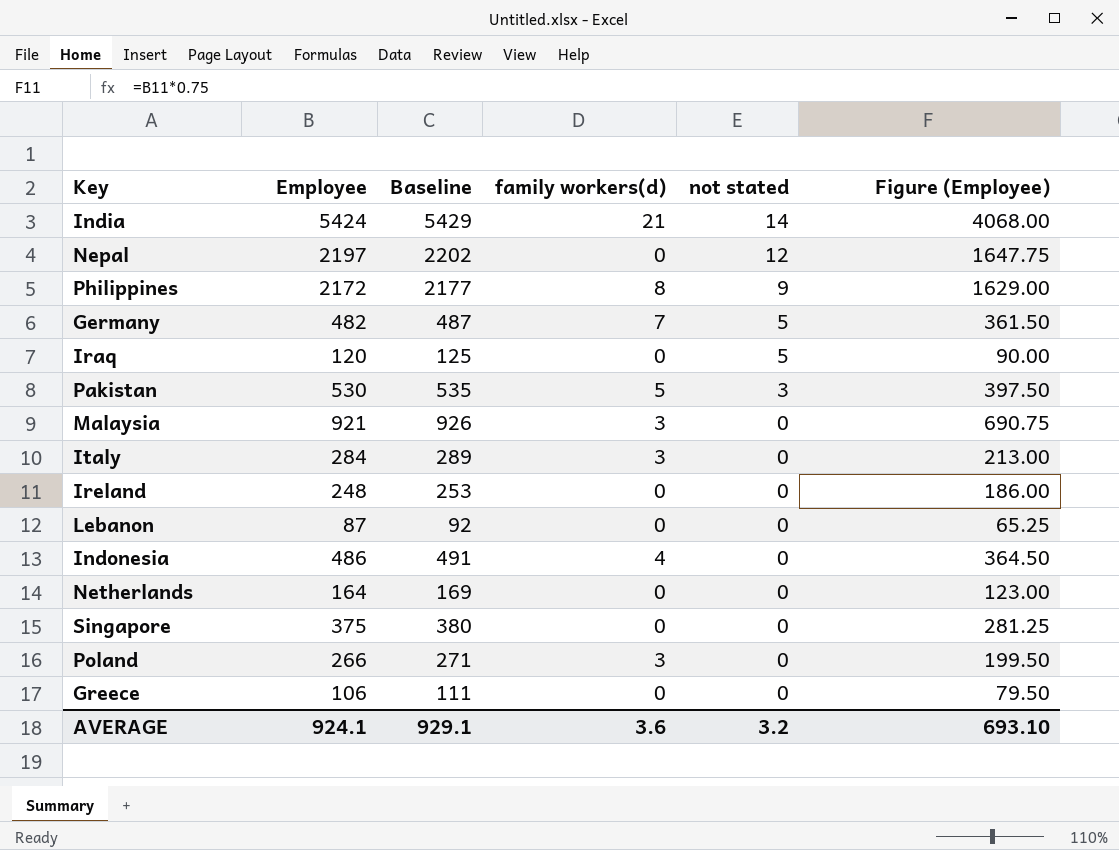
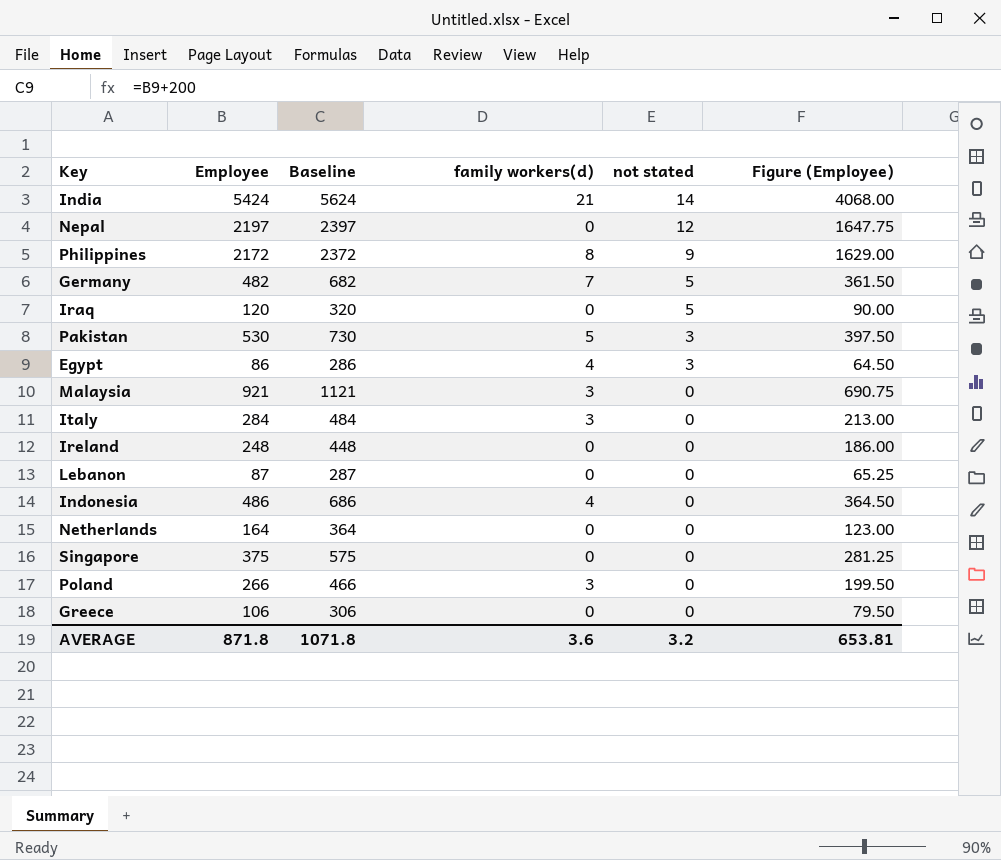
column Baseline | formula: [Employee] + 5 -> [Employee] + 200
row Egypt: none -> 86 | 286 | 4 | 3 | 64.50
AVERAGE | Employee: 924.1 -> 871.8
AVERAGE | Baseline: 929.1 -> 1071.8
AVERAGE | Figure (Employee): 693.10 -> 653.81

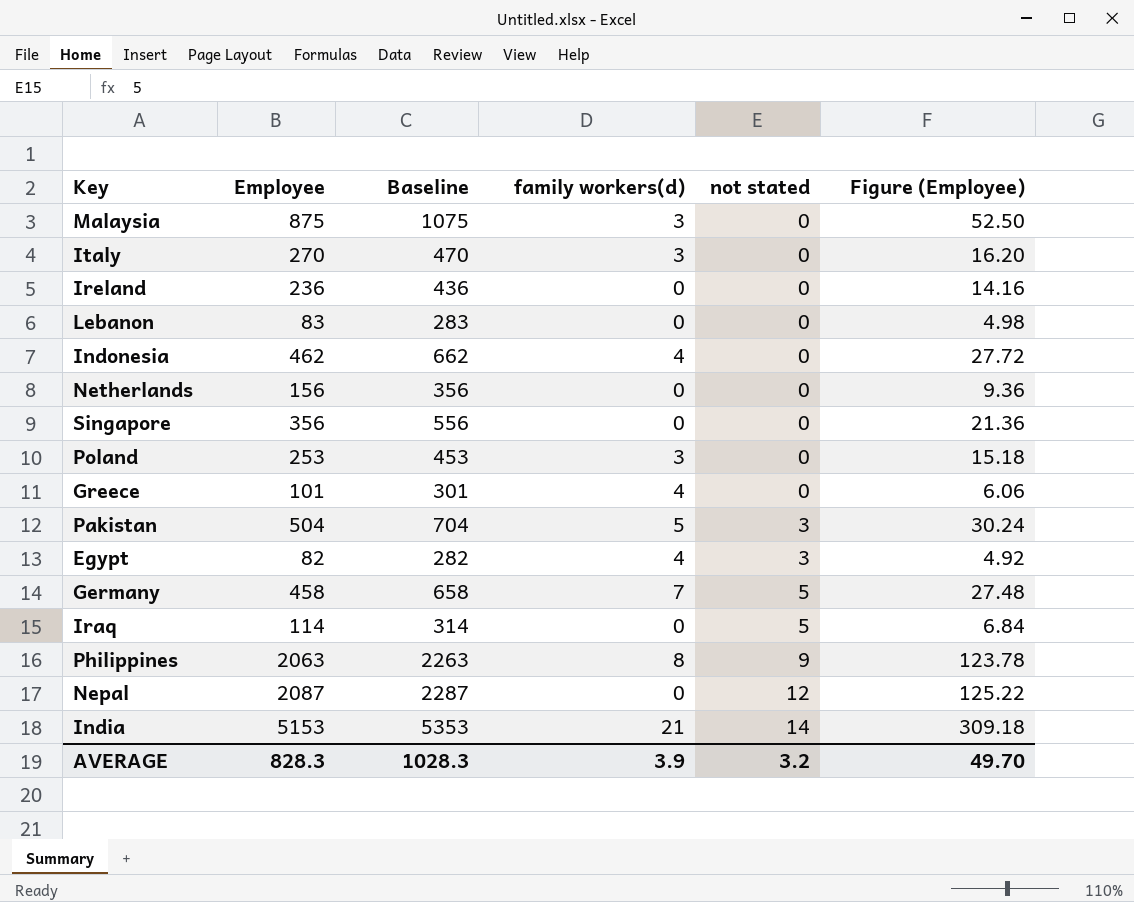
row order: not stated descending -> not stated ascending
column Figure (Employee) | formula: [Employee] * 0.75 -> [Employee] * 0.06
Malaysia | Employee: 921 -> 875
Malaysia | Baseline: 1121 -> 1075
Italy | Employee: 284 -> 270
Italy | Baseline: 484 -> 470
Ireland | Employee: 248 -> 236
Ireland | Baseline: 448 -> 436
Lebanon | Employee: 87 -> 83
Lebanon | Baseline: 287 -> 283
Indonesia | Employee: 486 -> 462
Indonesia | Baseline: 686 -> 662
Netherlands | Employee: 164 -> 156
Netherlands | Baseline: 364 -> 356
Singapore | Employee: 375 -> 356
Singapore | Baseline: 575 -> 556
Poland | Employee: 266 -> 253
Poland | Baseline: 466 -> 453
Greece | Employee: 106 -> 101
Greece | Baseline: 306 -> 301
Greece | family workers(d): 0 -> 4
Pakistan | Employee: 530 -> 504
Pakistan | Baseline: 730 -> 704
Egypt | Employee: 86 -> 82
Egypt | Baseline: 286 -> 282
Germany | Employee: 482 -> 458
Germany | Baseline: 682 -> 658
Iraq | Employee: 120 -> 114
Iraq | Baseline: 320 -> 314
Philippines | Employee: 2172 -> 2063
Philippines | Baseline: 2372 -> 2263
Nepal | Employee: 2197 -> 2087
Nepal | Baseline: 2397 -> 2287
India | Employee: 5424 -> 5153
India | Baseline: 5624 -> 5353
AVERAGE | Employee: 871.8 -> 828.3
AVERAGE | Baseline: 1071.8 -> 1028.3
AVERAGE | family workers(d): 3.6 -> 3.9
AVERAGE | Figure (Employee): 653.81 -> 49.70

